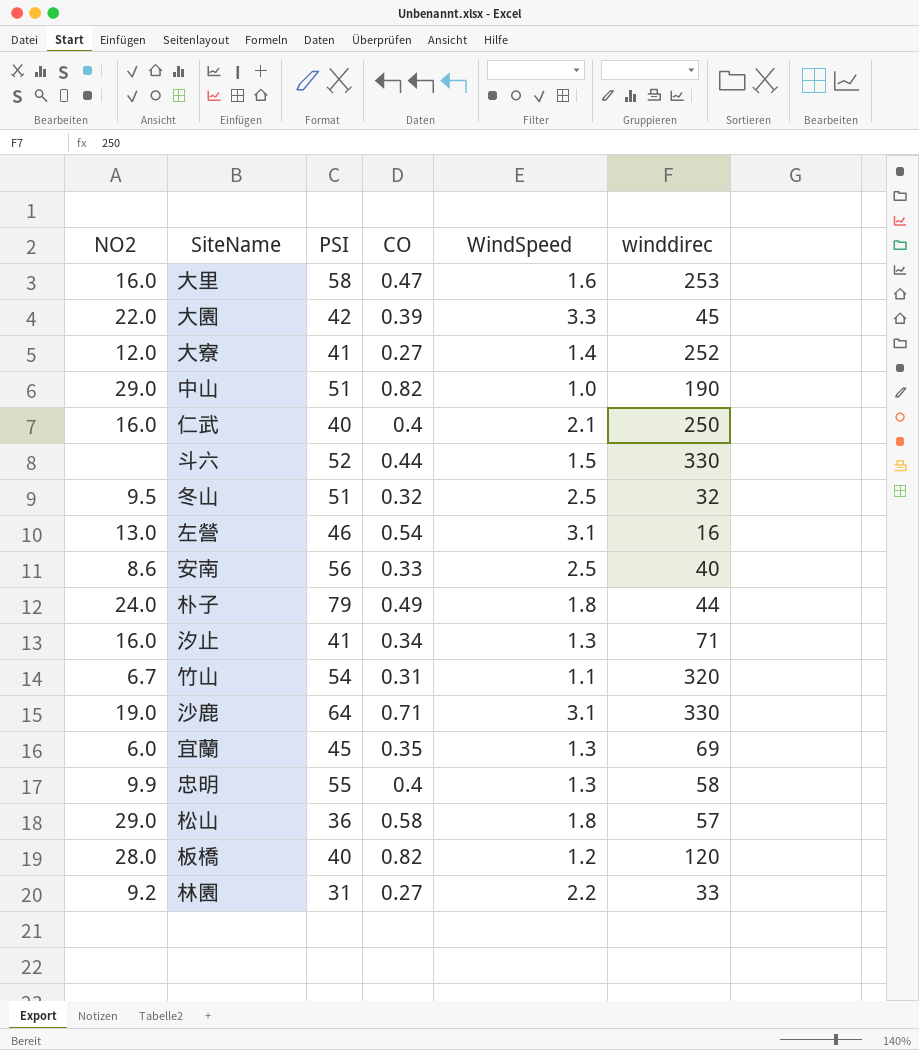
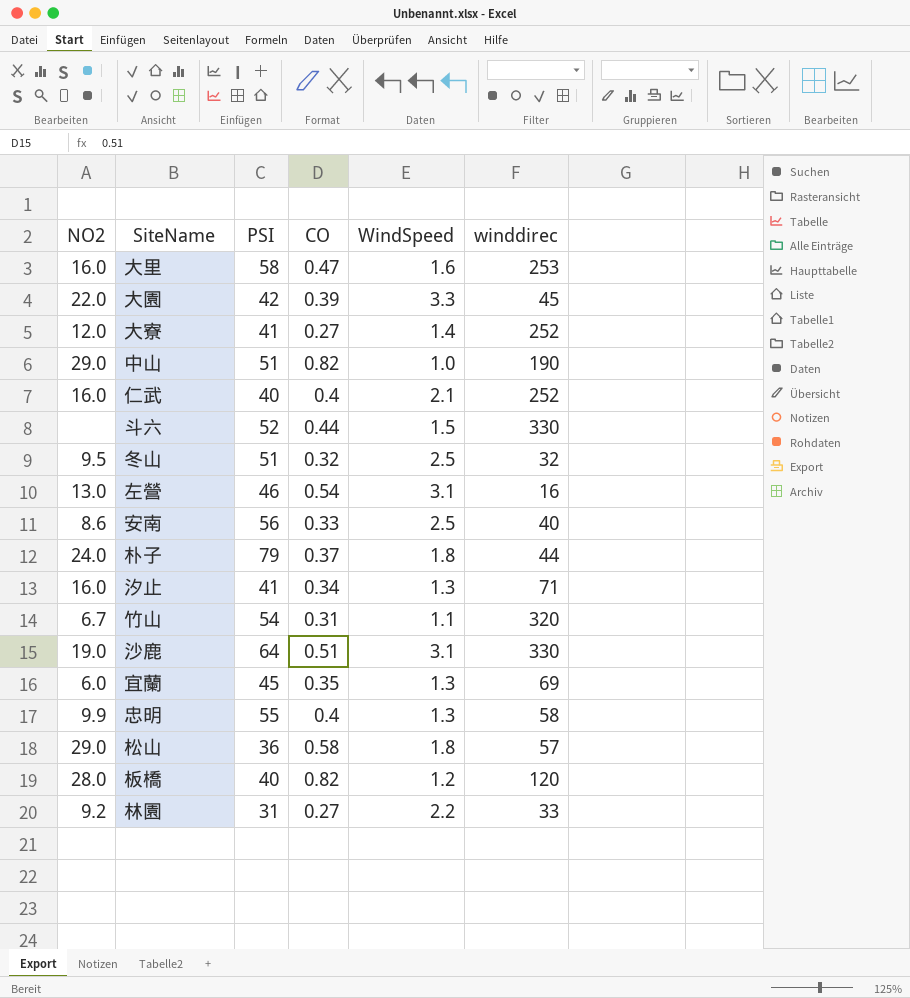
仁武 | winddirec: 250 -> 252
朴子 | CO: 0.49 -> 0.37
沙鹿 | CO: 0.71 -> 0.51

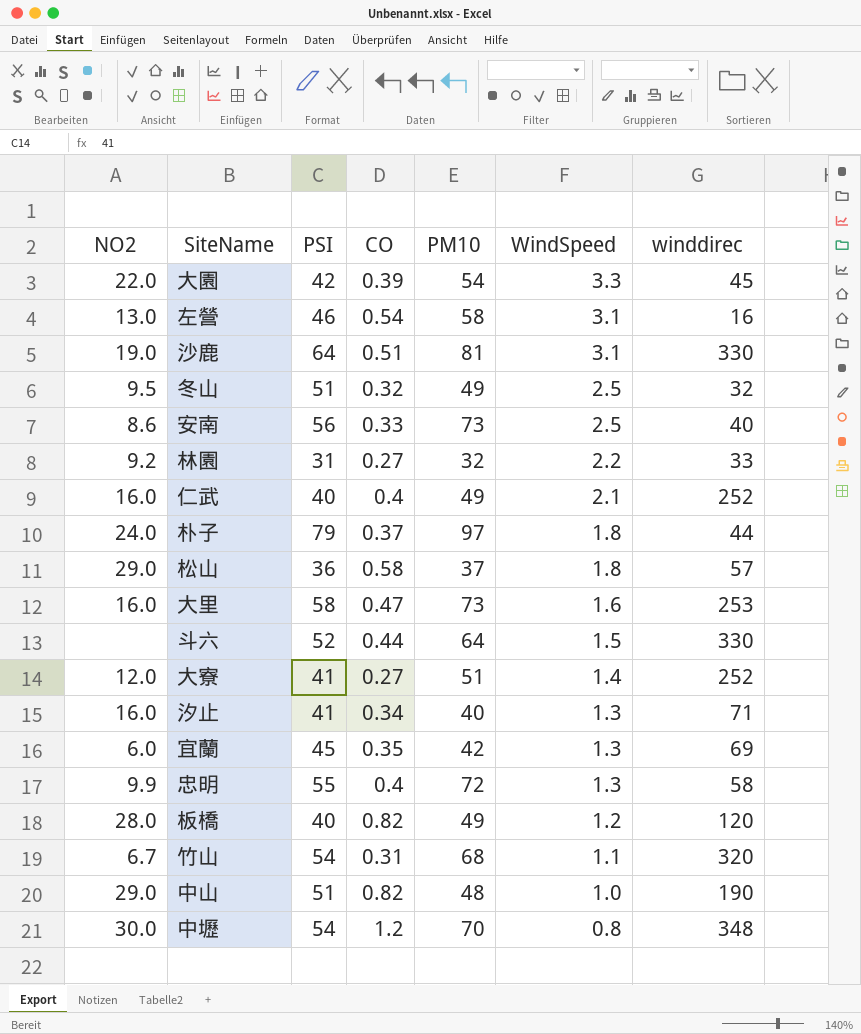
row order: none -> WindSpeed descending
column PM10 | position: none -> 5
row 中壢: none -> 30.0 | 54 | 1.2 | 70 | 0.8 | 348

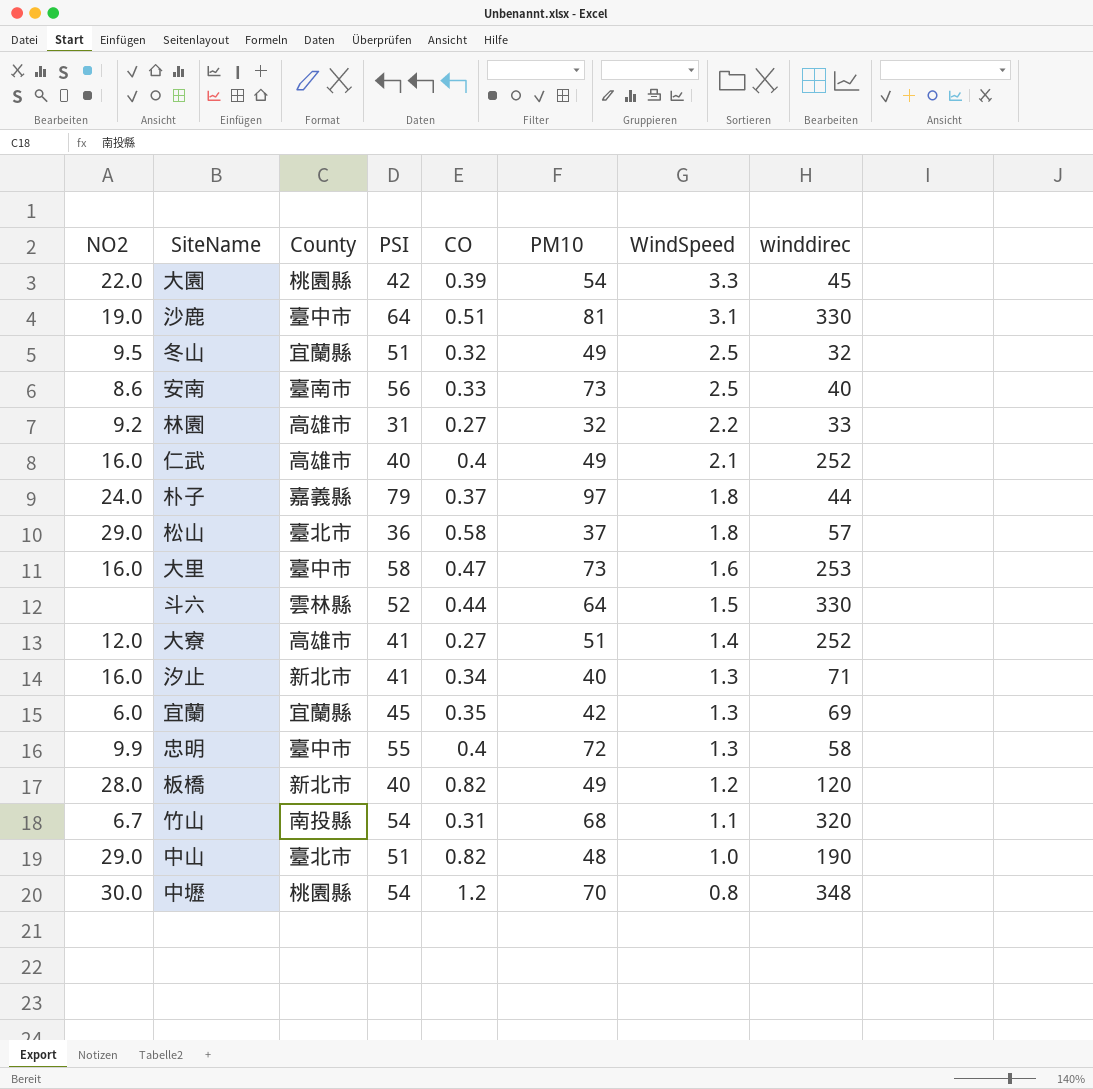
column County | position: none -> 3
row 左營: 13.0 | 46 | 0.54 | 58 | 3.1 | 16 -> none

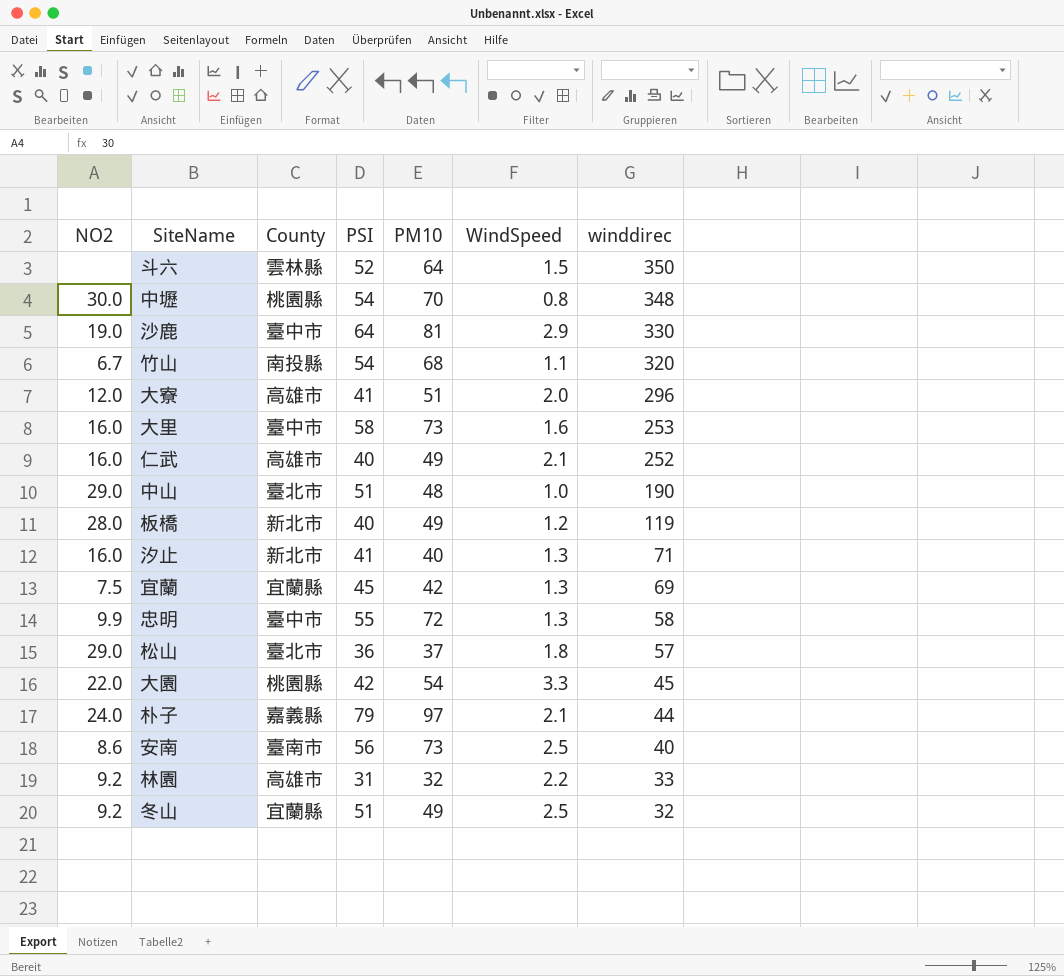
row order: WindSpeed descending -> winddirec descending
column CO | position: 5 -> none
斗六 | winddirec: 330 -> 350
沙鹿 | WindSpeed: 3.1 -> 2.9
大寮 | WindSpeed: 1.4 -> 2.0
大寮 | winddirec: 252 -> 296
板橋 | winddirec: 120 -> 119
宜蘭 | NO2: 6.0 -> 7.5
朴子 | WindSpeed: 1.8 -> 2.1
冬山 | NO2: 9.5 -> 9.2

